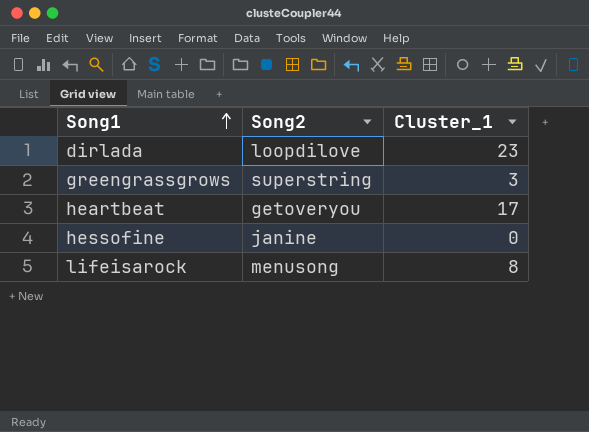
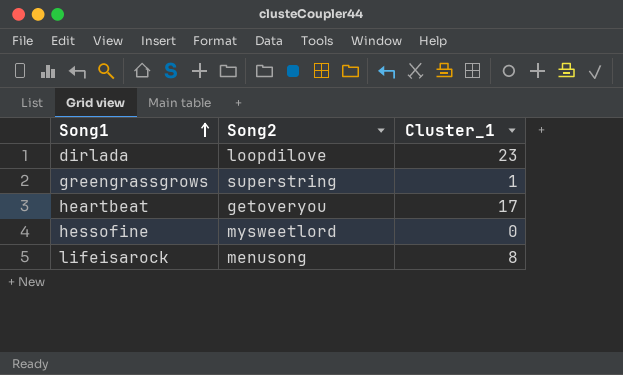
greengrassgrows | Cluster_1: 3 -> 1
hessofine | Song2: janine -> mysweetlord

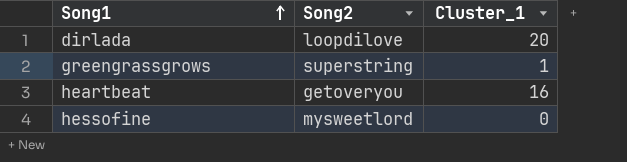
row lifeisarock: menusong | 8 -> none
dirlada | Cluster_1: 23 -> 20
heartbeat | Cluster_1: 17 -> 16

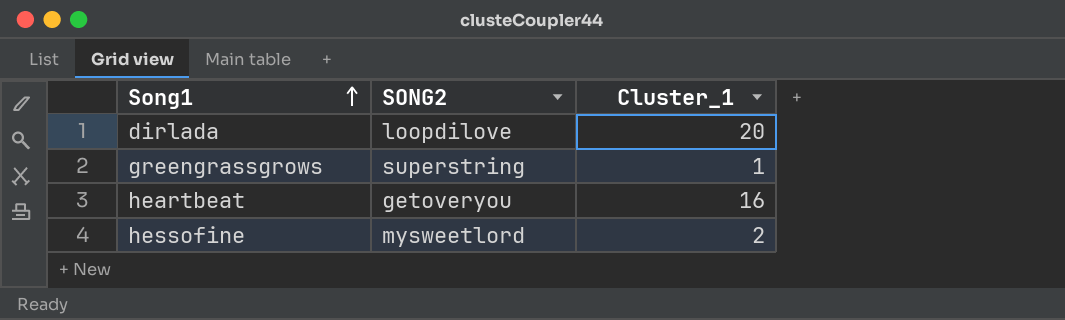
column name: Song2 -> SONG2
hessofine | Cluster_1: 0 -> 2

